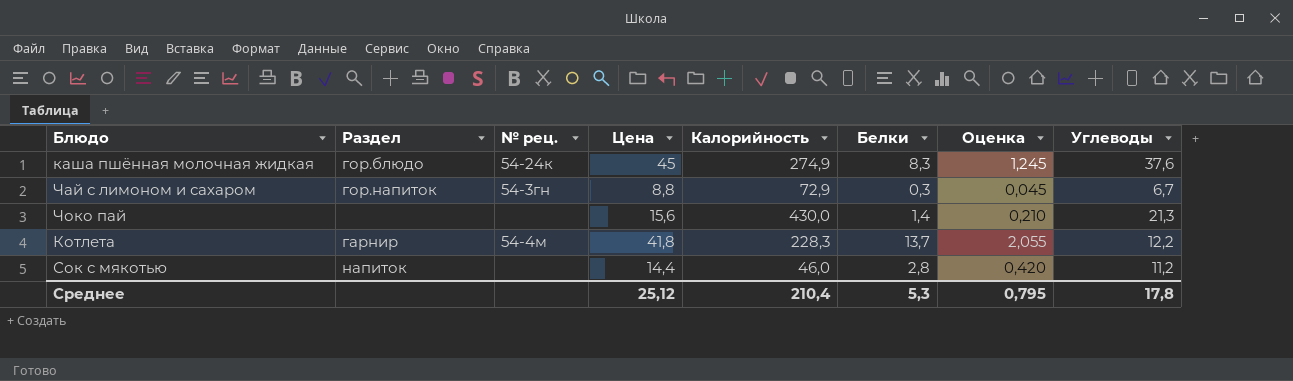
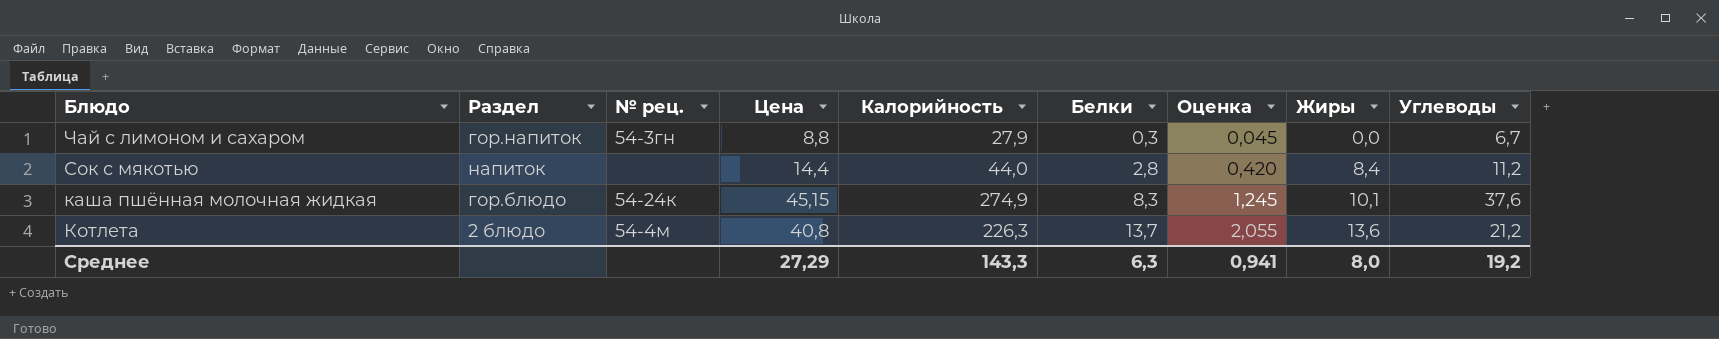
row order: none -> Белки ascending
column Жиры | position: none -> 8
row Чоко пай: none | none | 15,6 | 430,0 | 1,4 | 0,210 | 21,3 -> none
Чай с лимоном и сахаром | Калорийность: 72,9 -> 27,9
Сок с мякотью | Калорийность: 46,0 -> 44,0
каша пшённая молочная жидкая | Цена: 45 -> 45,15
Котлета | Раздел: гарнир -> 2 блюдо
Котлета | Цена: 41,8 -> 40,8
Котлета | Калорийность: 228,3 -> 226,3
Котлета | Углеводы: 12,2 -> 21,2
Среднее | Цена: 25,12 -> 27,29
Среднее | Калорийность: 210,4 -> 143,3
Среднее | Белки: 5,3 -> 6,3
Среднее | Оценка: 0,795 -> 0,941
Среднее | Углеводы: 17,8 -> 19,2

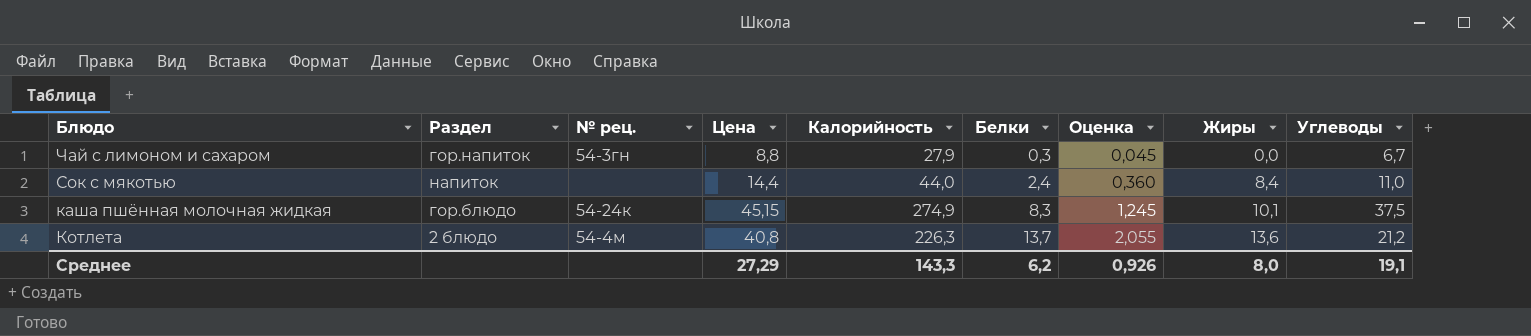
Сок с мякотью | Белки: 2,8 -> 2,4
Сок с мякотью | Оценка: 0,420 -> 0,360
Сок с мякотью | Углеводы: 11,2 -> 11,0
каша пшённая молочная жидкая | Углеводы: 37,6 -> 37,5
Среднее | Белки: 6,3 -> 6,2
Среднее | Оценка: 0,941 -> 0,926
Среднее | Углеводы: 19,2 -> 19,1

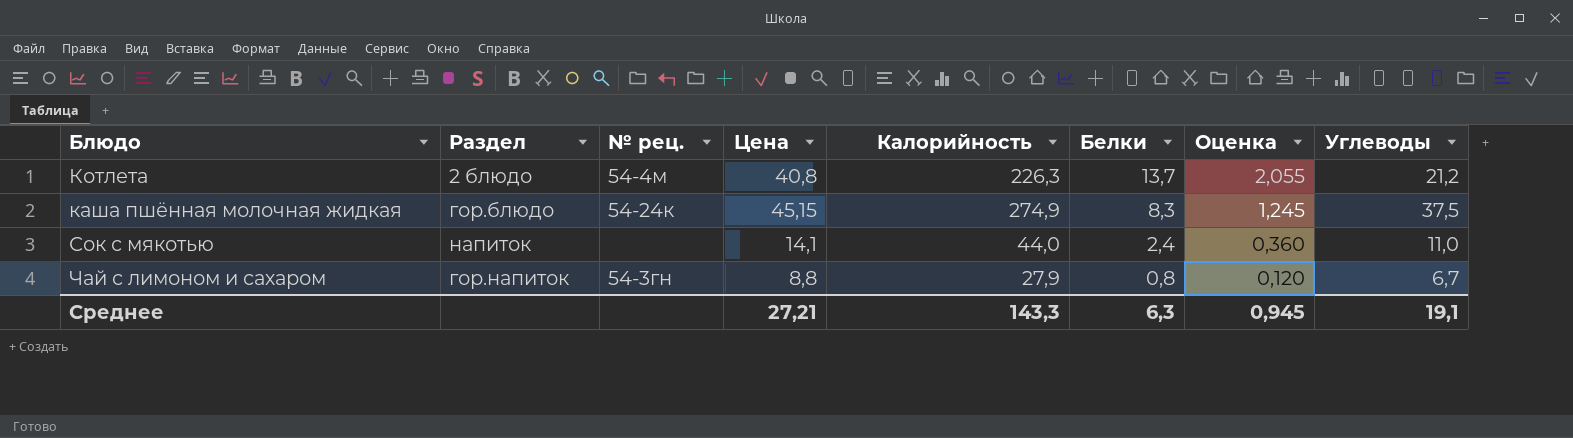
row order: Белки ascending -> Белки descending
column Жиры | position: 8 -> none
Сок с мякотью | Цена: 14,4 -> 14,1
Чай с лимоном и сахаром | Белки: 0,3 -> 0,8
Чай с лимоном и сахаром | Оценка: 0,045 -> 0,120
Среднее | Цена: 27,29 -> 27,21
Среднее | Белки: 6,2 -> 6,3
Среднее | Оценка: 0,926 -> 0,945

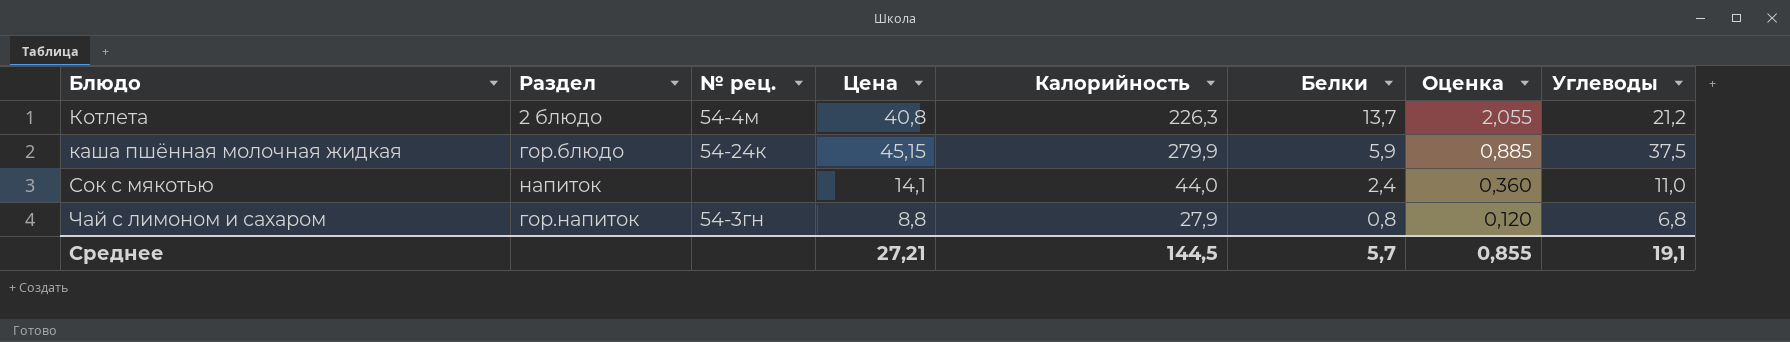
каша пшённая молочная жидкая | Калорийность: 274,9 -> 279,9
каша пшённая молочная жидкая | Белки: 8,3 -> 5,9
каша пшённая молочная жидкая | Оценка: 1,245 -> 0,885
Чай с лимоном и сахаром | Углеводы: 6,7 -> 6,8
Среднее | Калорийность: 143,3 -> 144,5
Среднее | Белки: 6,3 -> 5,7
Среднее | Оценка: 0,945 -> 0,855

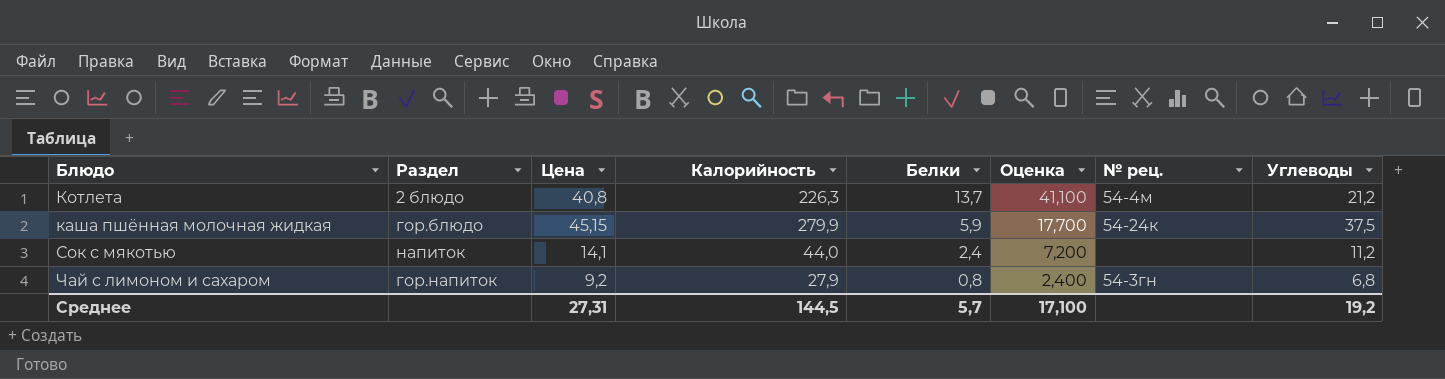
column Оценка | formula: [Белки] * 0,15 -> [Белки] * 3
column № рец. | position: 3 -> 7
Сок с мякотью | Углеводы: 11,0 -> 11,2
Чай с лимоном и сахаром | Цена: 8,8 -> 9,2
Среднее | Цена: 27,21 -> 27,31
Среднее | Оценка: 0,855 -> 17,100
Среднее | Углеводы: 19,1 -> 19,2

